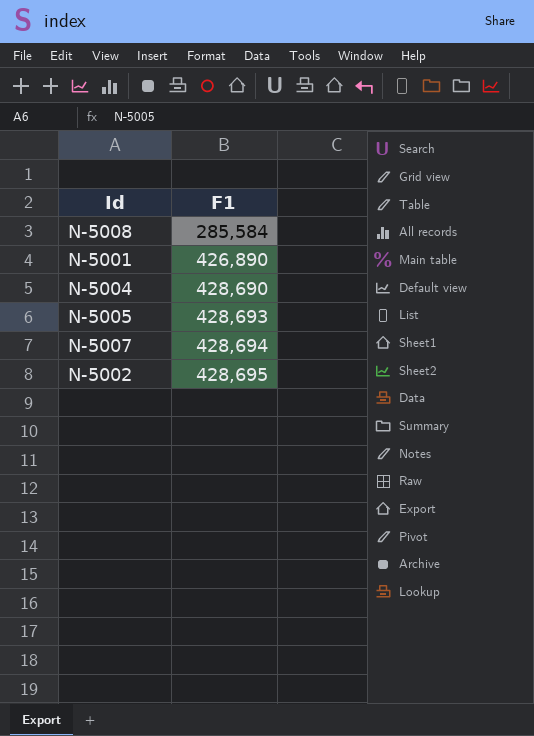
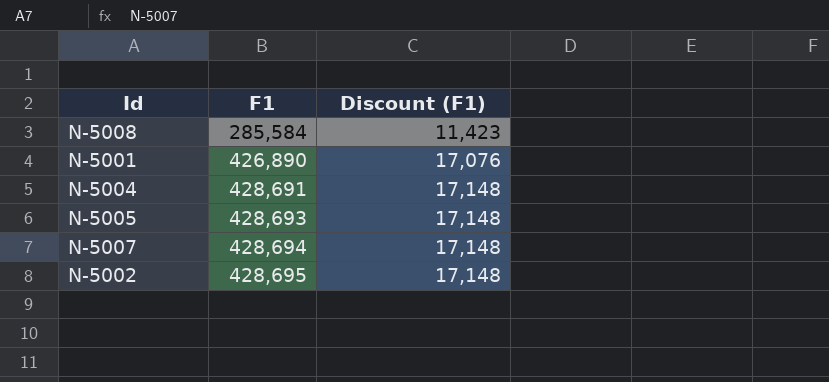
column Discount (F1) | formula: none -> [F1] * 0.04
N-5004 | F1: 428,690 -> 428,691

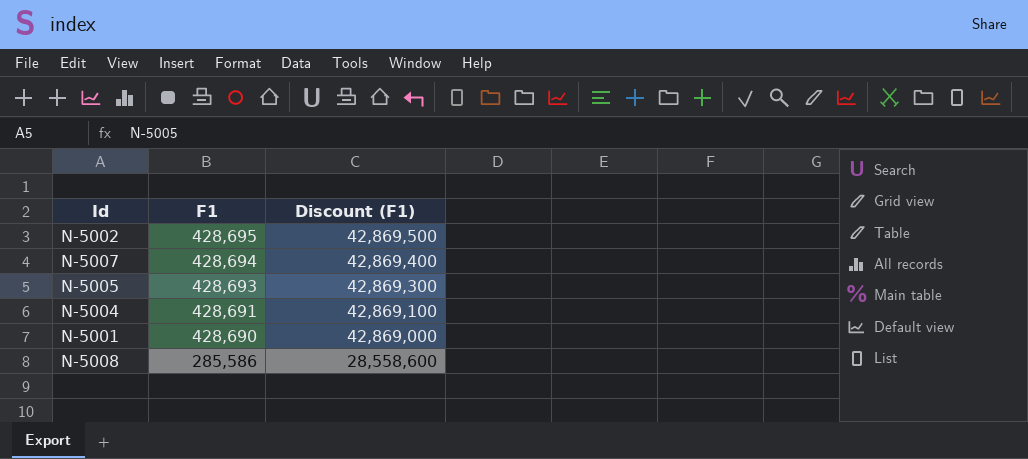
row order: F1 ascending -> F1 descending
column Discount (F1) | formula: [F1] * 0.04 -> [F1] * 100
N-5001 | F1: 426,890 -> 428,690
N-5008 | F1: 285,584 -> 285,586

